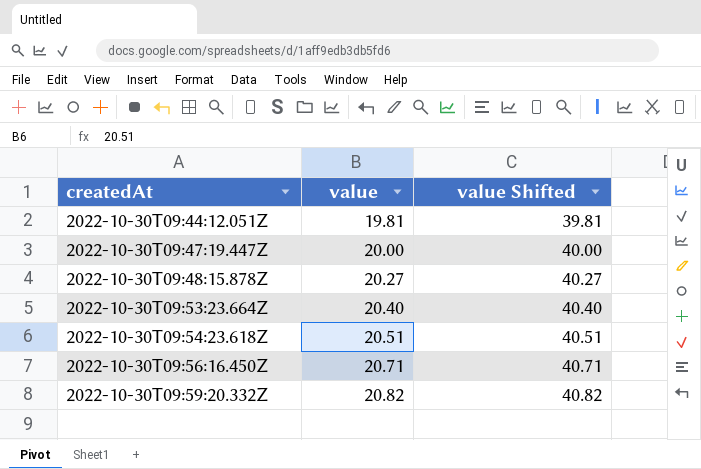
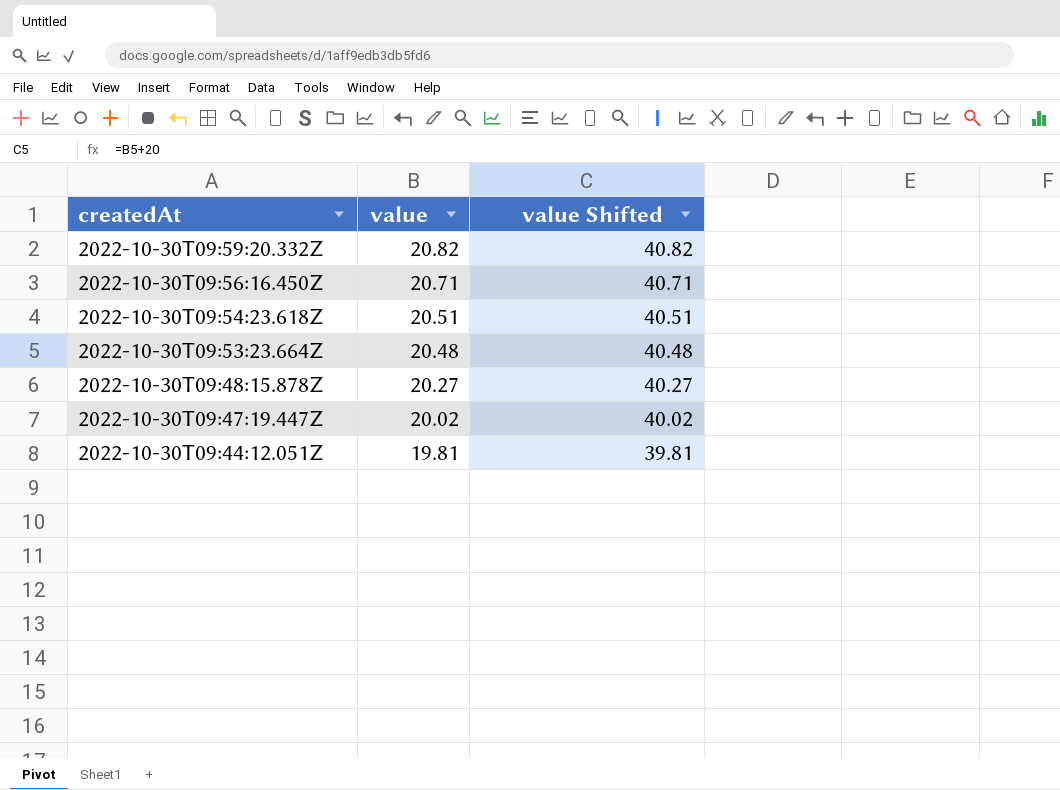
row order: createdAt ascending -> createdAt descending
2022-10-30T09:53:23.664Z | value: 20.40 -> 20.48
2022-10-30T09:53:23.664Z | value Shifted: 40.40 -> 40.48
2022-10-30T09:47:19.447Z | value: 20.00 -> 20.02
2022-10-30T09:47:19.447Z | value Shifted: 40.00 -> 40.02

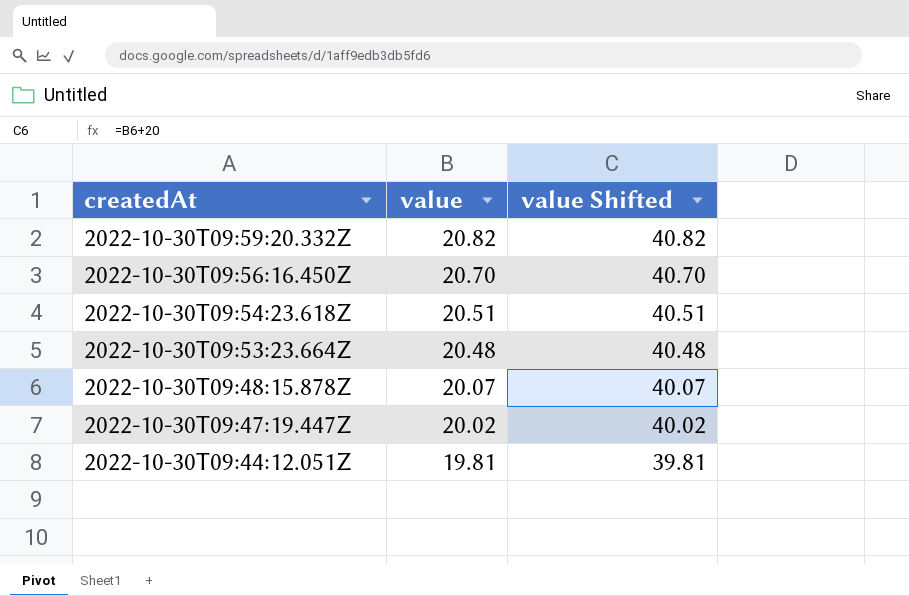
2022-10-30T09:56:16.450Z | value: 20.71 -> 20.70
2022-10-30T09:56:16.450Z | value Shifted: 40.71 -> 40.70
2022-10-30T09:48:15.878Z | value: 20.27 -> 20.07
2022-10-30T09:48:15.878Z | value Shifted: 40.27 -> 40.07

